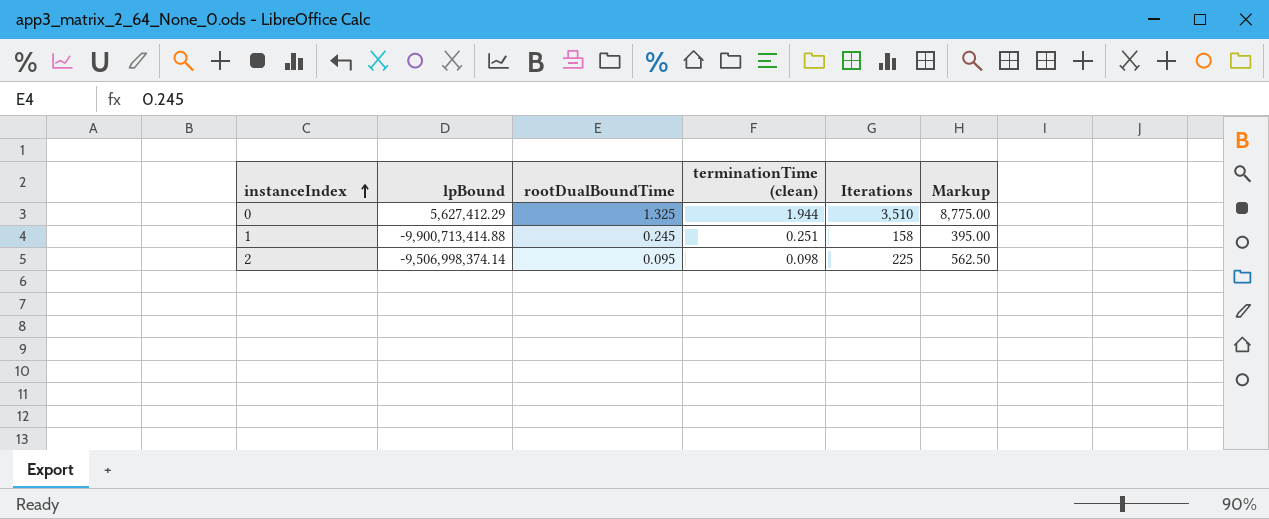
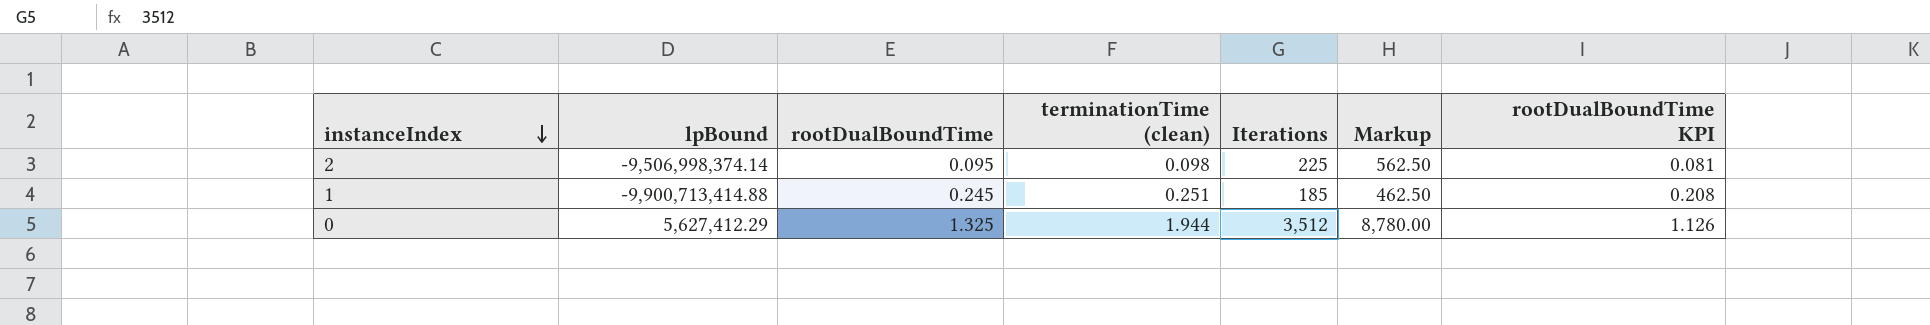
row order: instanceIndex ascending -> instanceIndex descending
column rootDualBoundTime KPI | formula: none -> [rootDualBoundTime] * 0.85
1 | Iterations: 158 -> 185
1 | Markup: 395.00 -> 462.50
0 | Iterations: 3,510 -> 3,512
0 | Markup: 8,775.00 -> 8,780.00

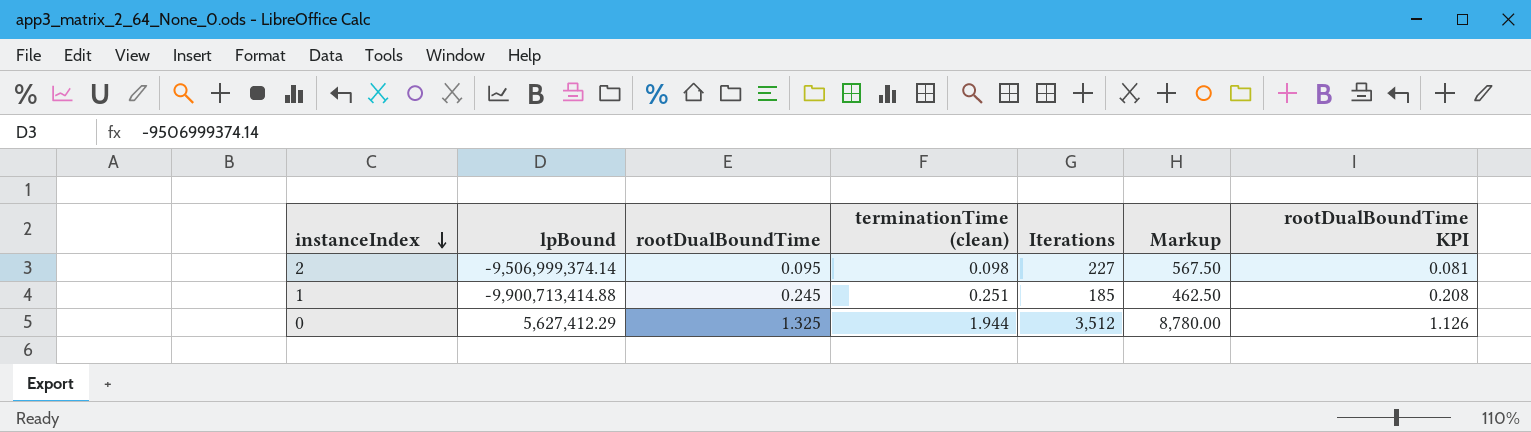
2 | lpBound: -9,506,998,374.14 -> -9,506,999,374.14
2 | Iterations: 225 -> 227
2 | Markup: 562.50 -> 567.50

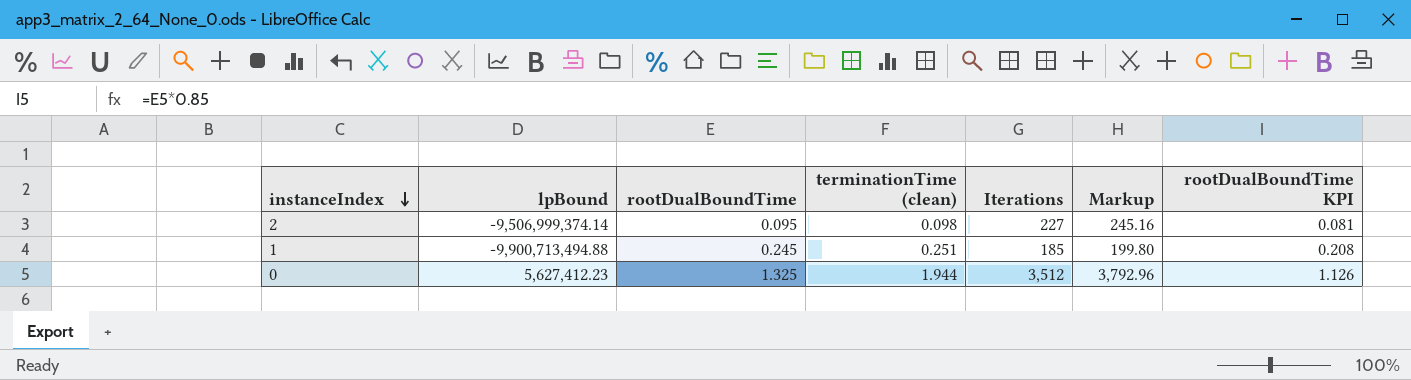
column Markup | formula: [Iterations] * 2.5 -> [Iterations] * 1.08
1 | lpBound: -9,900,713,414.88 -> -9,900,713,494.88
0 | lpBound: 5,627,412.29 -> 5,627,412.23

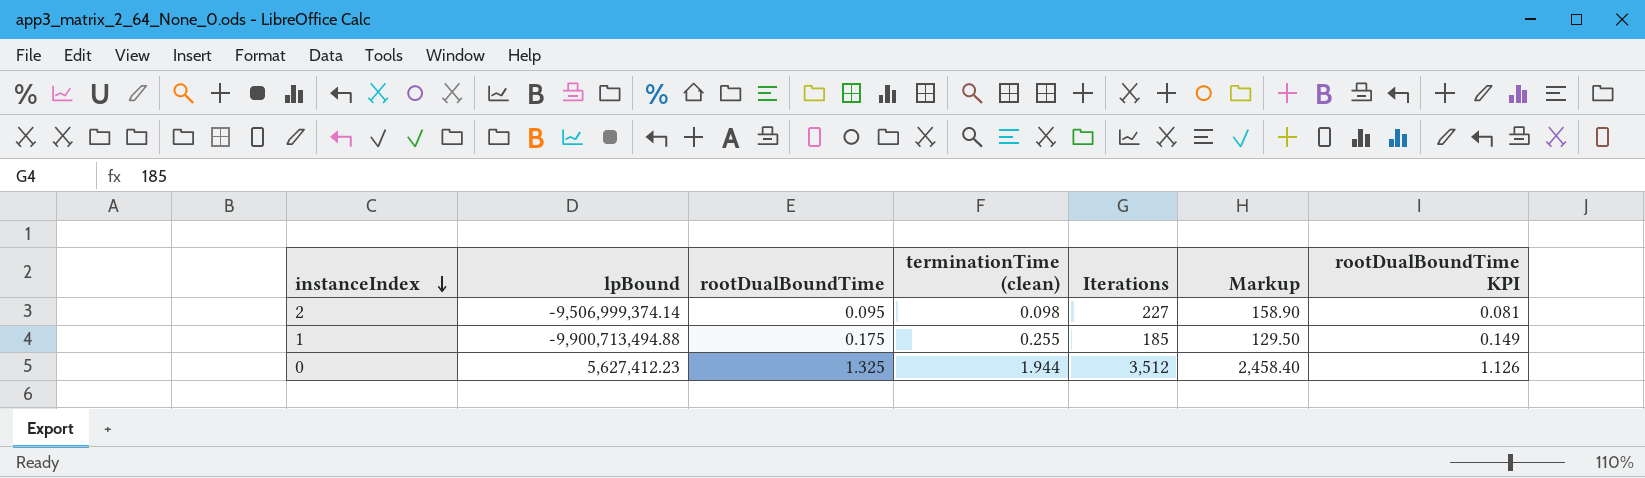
column Markup | formula: [Iterations] * 1.08 -> [Iterations] * 0.7
1 | rootDualBoundTime: 0.245 -> 0.175
1 | terminationTime (clean): 0.251 -> 0.255
1 | rootDualBoundTime KPI: 0.208 -> 0.149

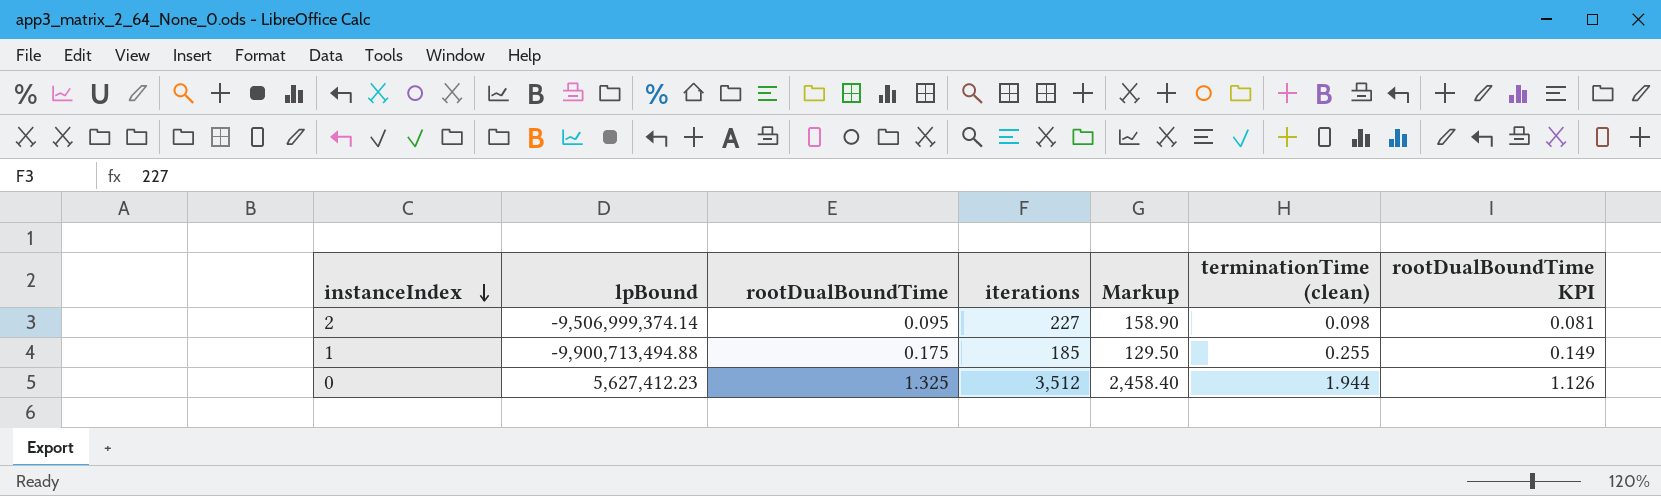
column name: Iterations -> iterations
column terminationTime (clean) | position: 4 -> 6

